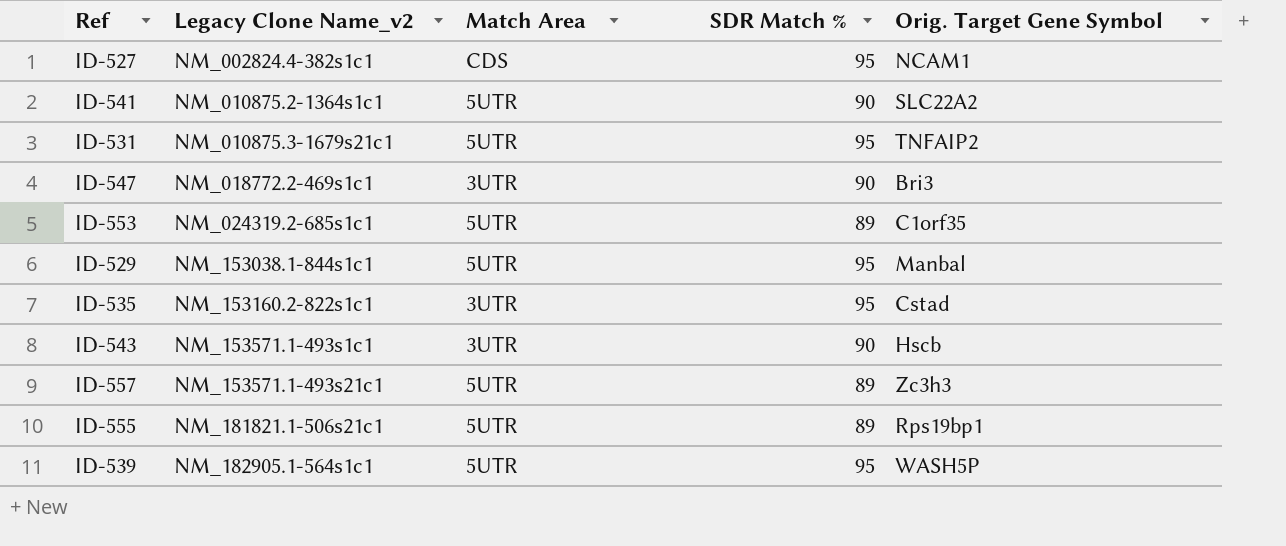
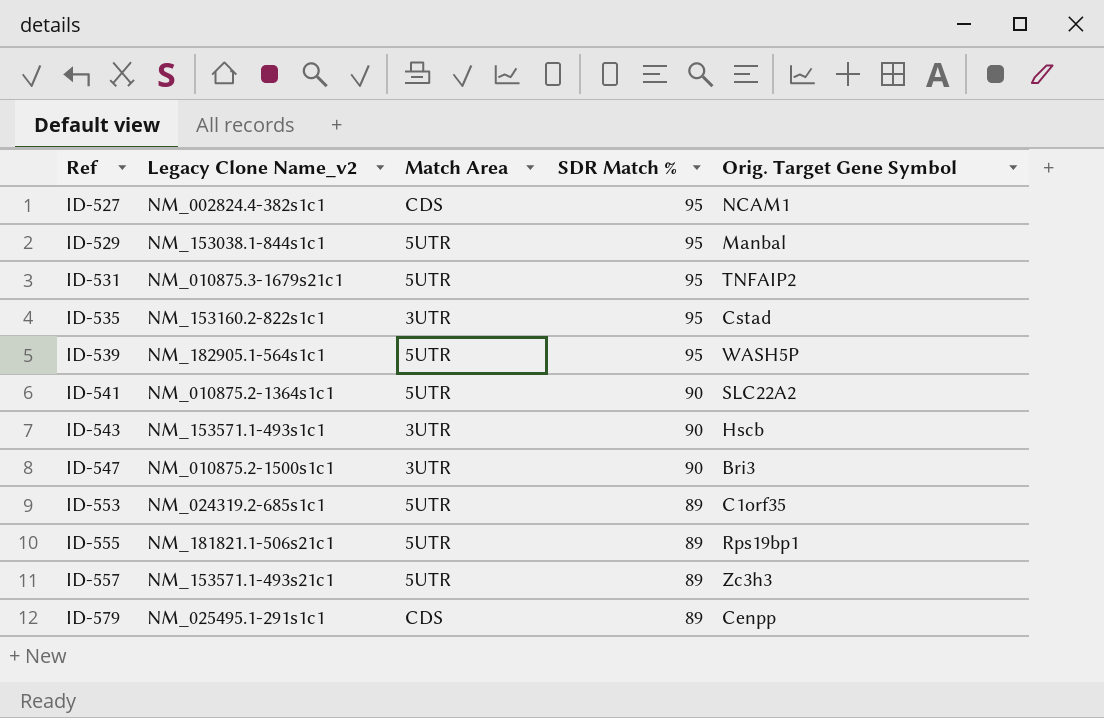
row order: Legacy Clone Name_v2 ascending -> Ref ascending
ID-547 | Legacy Clone Name_v2: NM_018772.2-469s1c1 -> NM_010875.2-1500s1c1
row ID-579: none -> NM_025495.1-291s1c1 | CDS | 89 | Cenpp

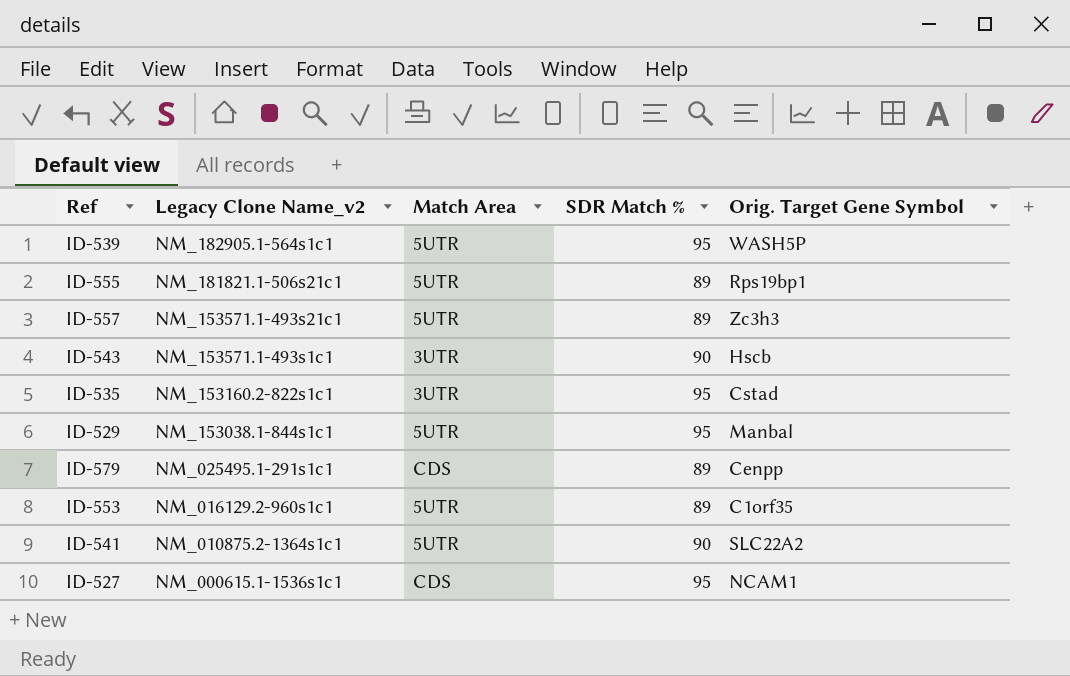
row order: Ref ascending -> Legacy Clone Name_v2 descending
row ID-531: NM_010875.3-1679s21c1 | 5UTR | 95 | TNFAIP2 -> none
row ID-547: NM_010875.2-1500s1c1 | 3UTR | 90 | Bri3 -> none
ID-553 | Legacy Clone Name_v2: NM_024319.2-685s1c1 -> NM_016129.2-960s1c1
ID-527 | Legacy Clone Name_v2: NM_002824.4-382s1c1 -> NM_000615.1-1536s1c1

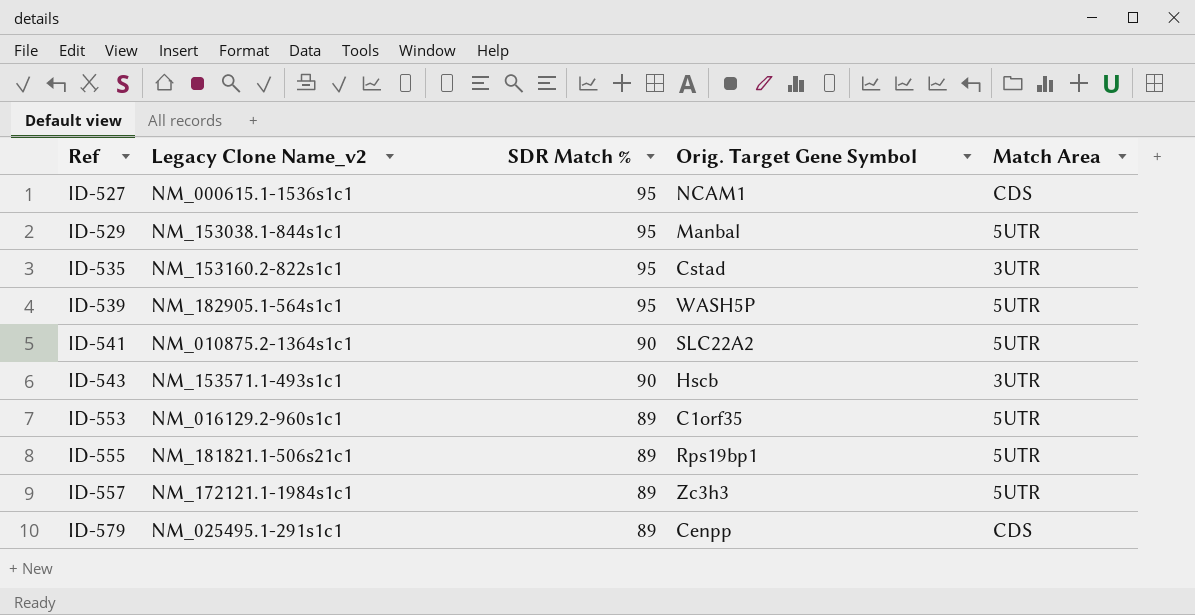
row order: Legacy Clone Name_v2 descending -> Ref ascending
column Match Area | position: 3 -> 5
ID-557 | Legacy Clone Name_v2: NM_153571.1-493s21c1 -> NM_172121.1-1984s1c1

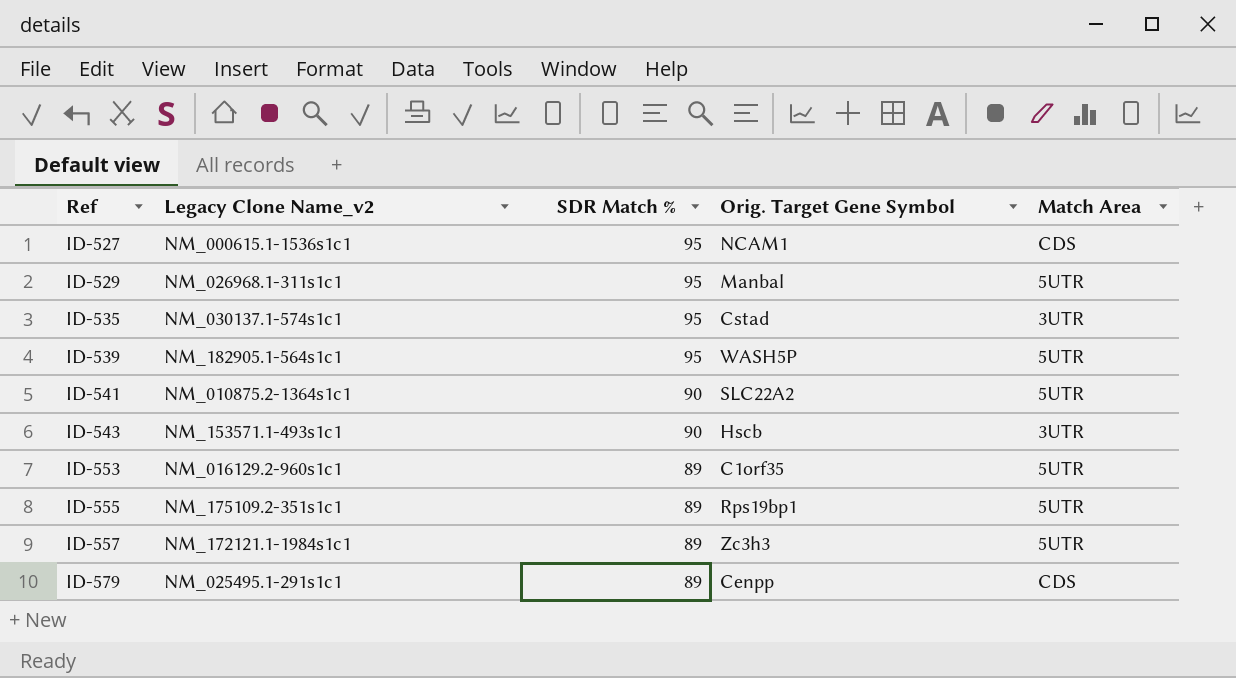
ID-529 | Legacy Clone Name_v2: NM_153038.1-844s1c1 -> NM_026968.1-311s1c1
ID-535 | Legacy Clone Name_v2: NM_153160.2-822s1c1 -> NM_030137.1-574s1c1
ID-555 | Legacy Clone Name_v2: NM_181821.1-506s21c1 -> NM_175109.2-351s1c1

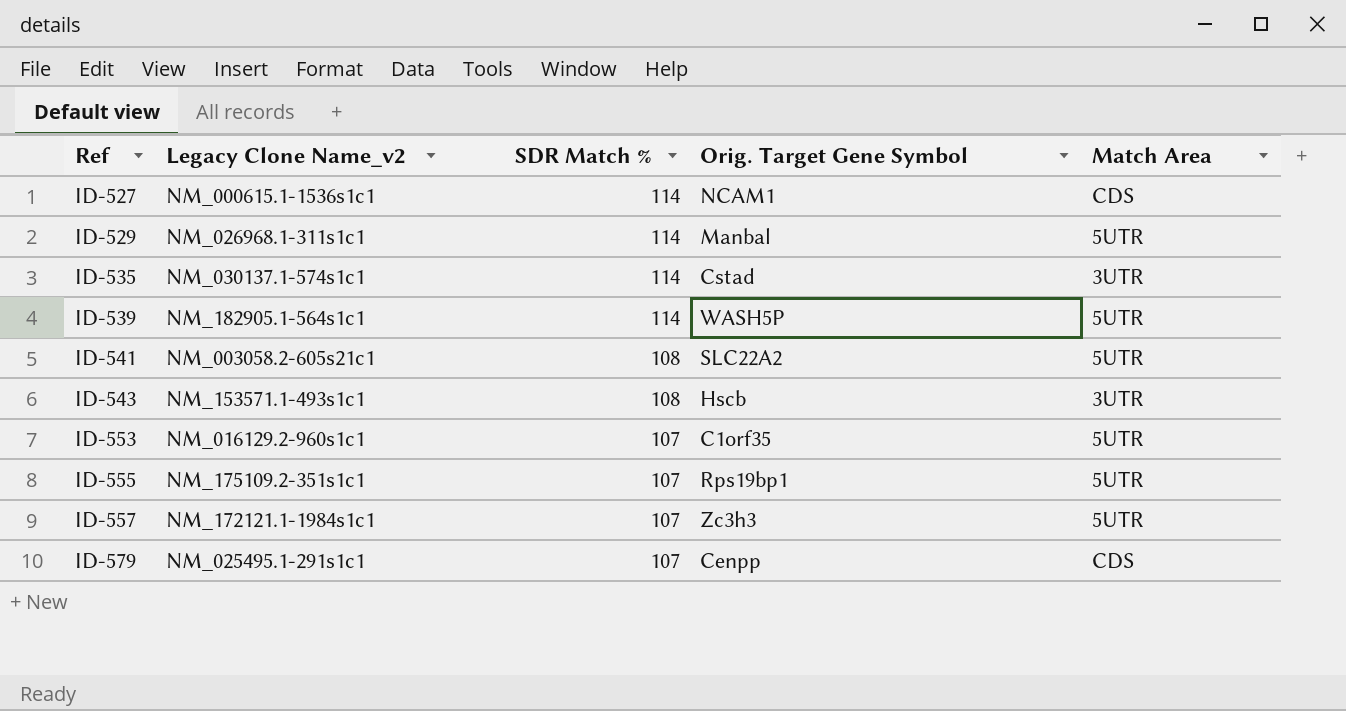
ID-527 | SDR Match %: 95 -> 114
ID-529 | SDR Match %: 95 -> 114
ID-535 | SDR Match %: 95 -> 114
ID-539 | SDR Match %: 95 -> 114
ID-541 | Legacy Clone Name_v2: NM_010875.2-1364s1c1 -> NM_003058.2-605s21c1
ID-541 | SDR Match %: 90 -> 108
ID-543 | SDR Match %: 90 -> 108
ID-553 | SDR Match %: 89 -> 107
ID-555 | SDR Match %: 89 -> 107
ID-557 | SDR Match %: 89 -> 107
ID-579 | SDR Match %: 89 -> 107

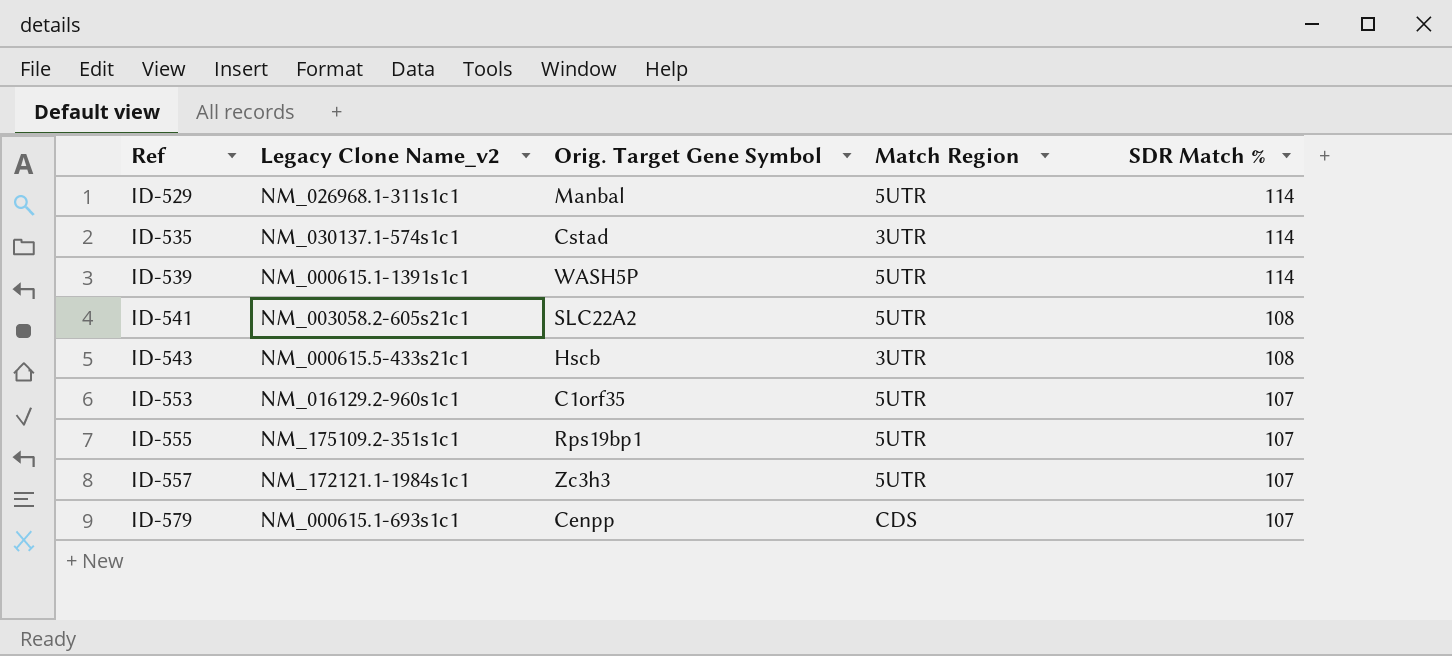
column name: Match Area -> Match Region
column SDR Match % | position: 3 -> 5
row ID-527: NM_000615.1-1536s1c1 | 114 | NCAM1 | CDS -> none
ID-539 | Legacy Clone Name_v2: NM_182905.1-564s1c1 -> NM_000615.1-1391s1c1
ID-543 | Legacy Clone Name_v2: NM_153571.1-493s1c1 -> NM_000615.5-433s21c1
ID-579 | Legacy Clone Name_v2: NM_025495.1-291s1c1 -> NM_000615.1-693s1c1

